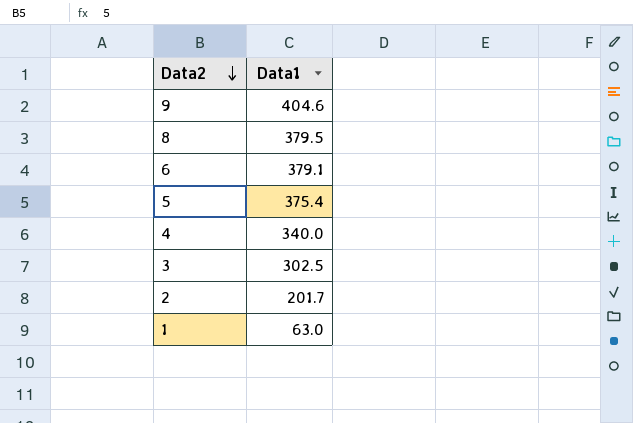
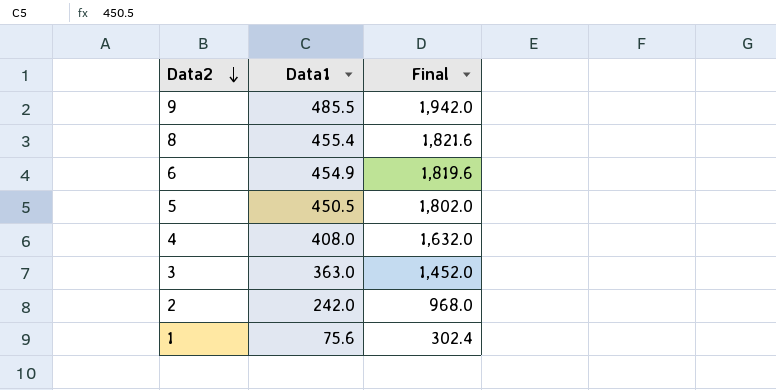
column Final | formula: none -> [Data1] * 4
9 | Data1: 404.6 -> 485.5
8 | Data1: 379.5 -> 455.4
6 | Data1: 379.1 -> 454.9
5 | Data1: 375.4 -> 450.5
4 | Data1: 340.0 -> 408.0
3 | Data1: 302.5 -> 363.0
2 | Data1: 201.7 -> 242.0
1 | Data1: 63.0 -> 75.6

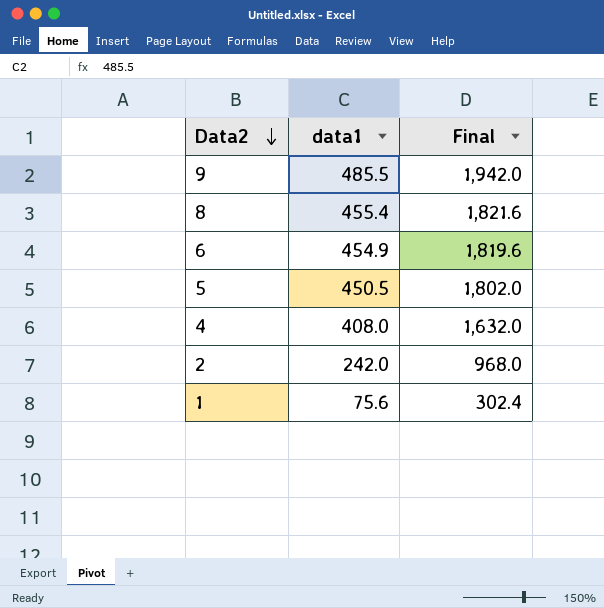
column name: Data1 -> data1
row 3: 363.0 | 1,452.0 -> none

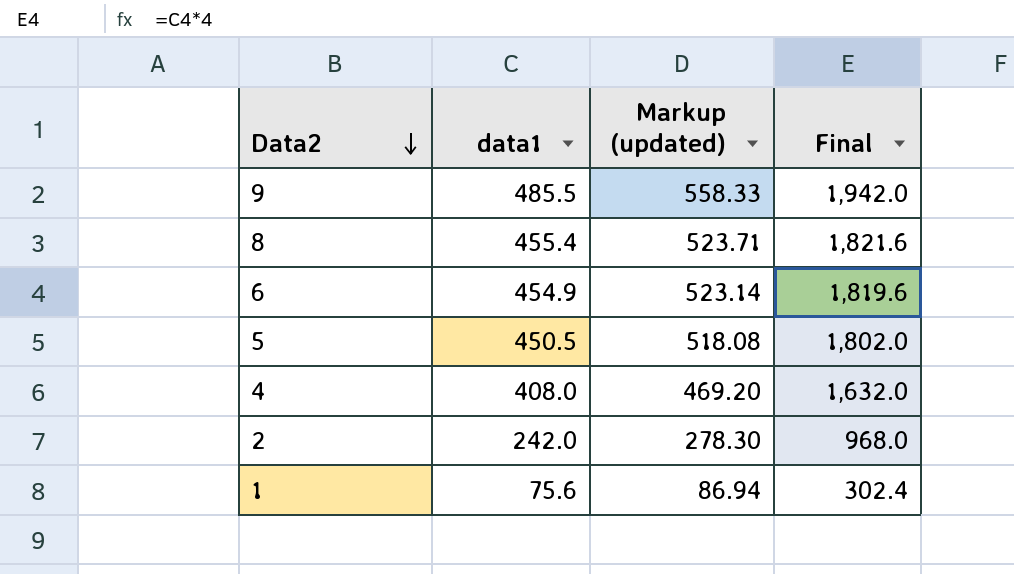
column Markup (updated) | formula: none -> [data1] * 1.15

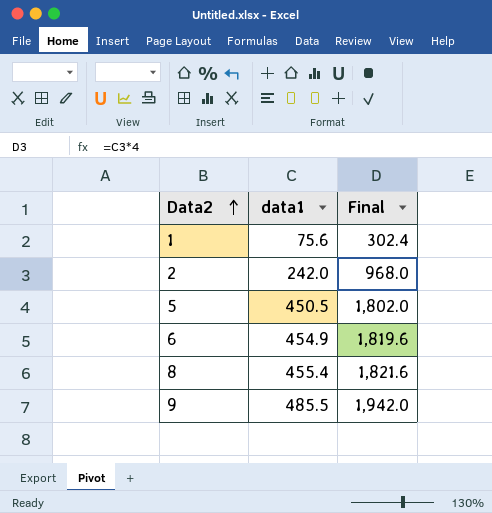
row order: Data2 descending -> Data2 ascending
column Markup (updated) | formula: [data1] * 1.15 -> none
row 4: 408.0 | 469.20 | 1,632.0 -> none

